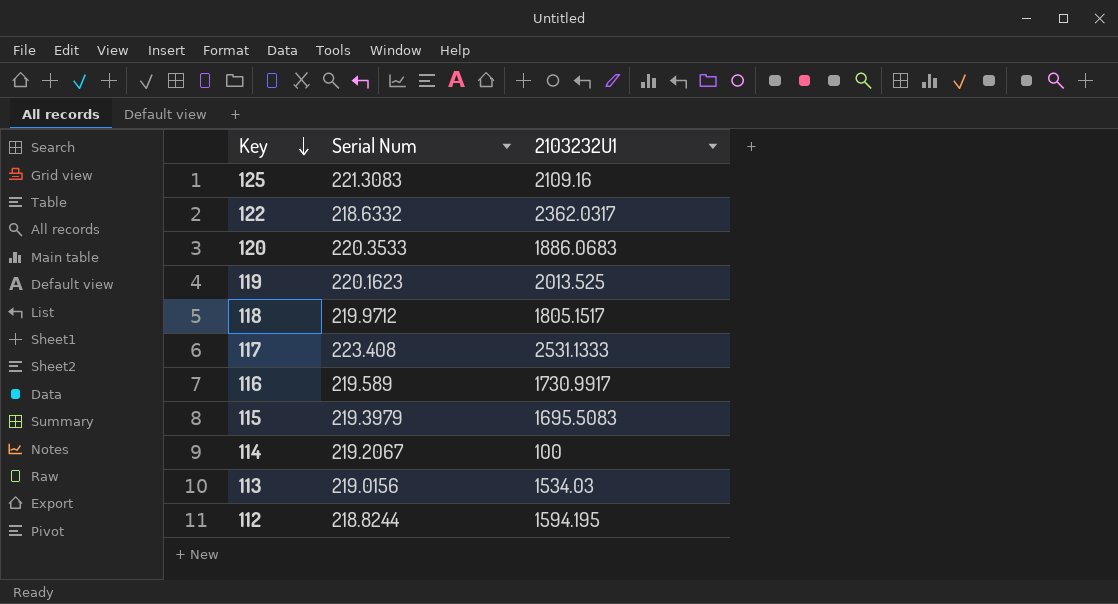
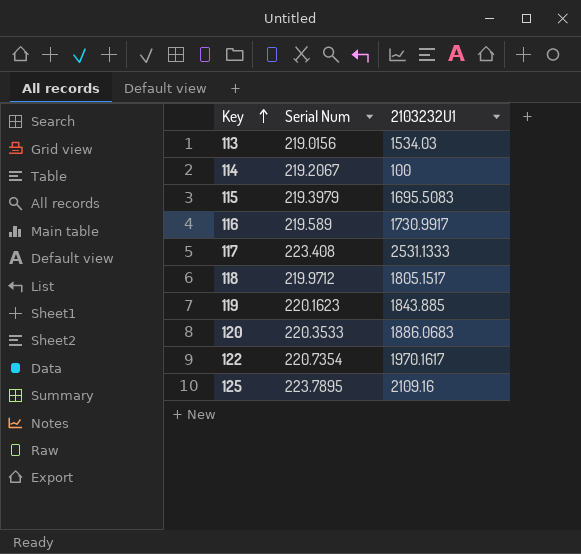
row order: Key descending -> Key ascending
row 112: 218.8244 | 1594.195 -> none
119 | 2103232U1: 2013.525 -> 1843.885
122 | Serial Num: 218.6332 -> 220.7354
122 | 2103232U1: 2362.0317 -> 1970.1617
125 | Serial Num: 221.3083 -> 223.7895

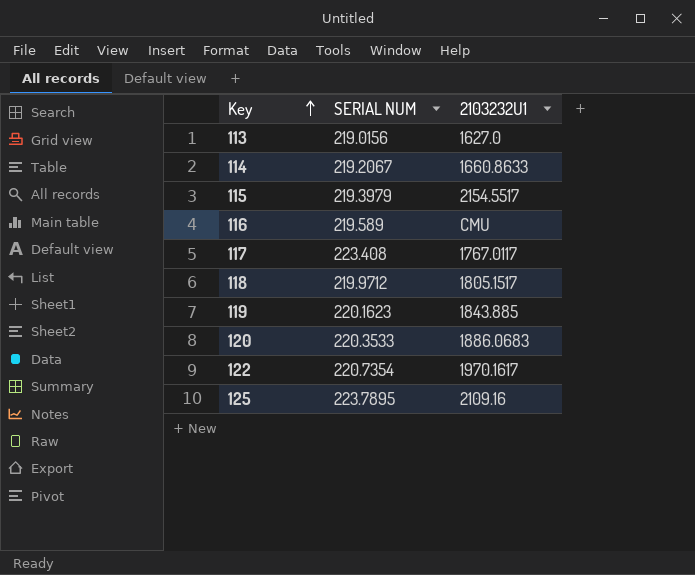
column name: Serial Num -> SERIAL NUM
113 | 2103232U1: 1534.03 -> 1627.0
114 | 2103232U1: 100 -> 1660.8633
115 | 2103232U1: 1695.5083 -> 2154.5517
116 | 2103232U1: 1730.9917 -> CMU
117 | 2103232U1: 2531.1333 -> 1767.0117

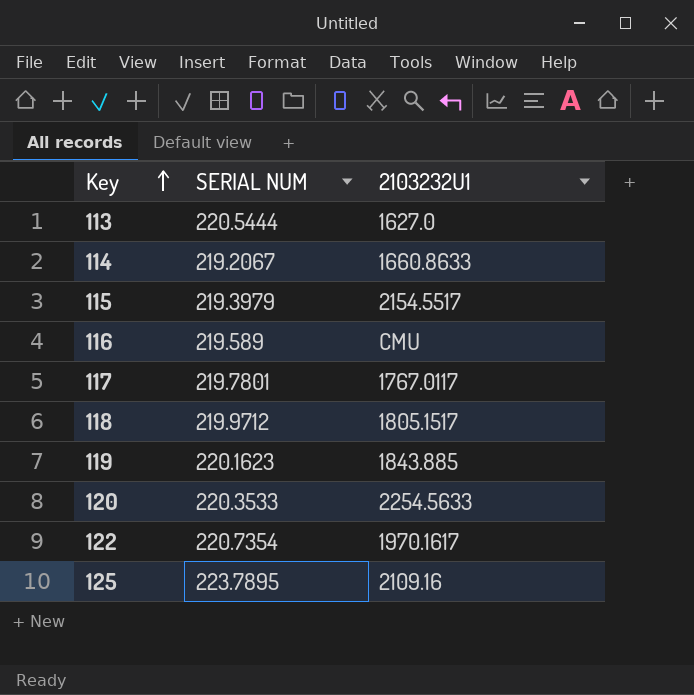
113 | SERIAL NUM: 219.0156 -> 220.5444
117 | SERIAL NUM: 223.408 -> 219.7801
120 | 2103232U1: 1886.0683 -> 2254.5633

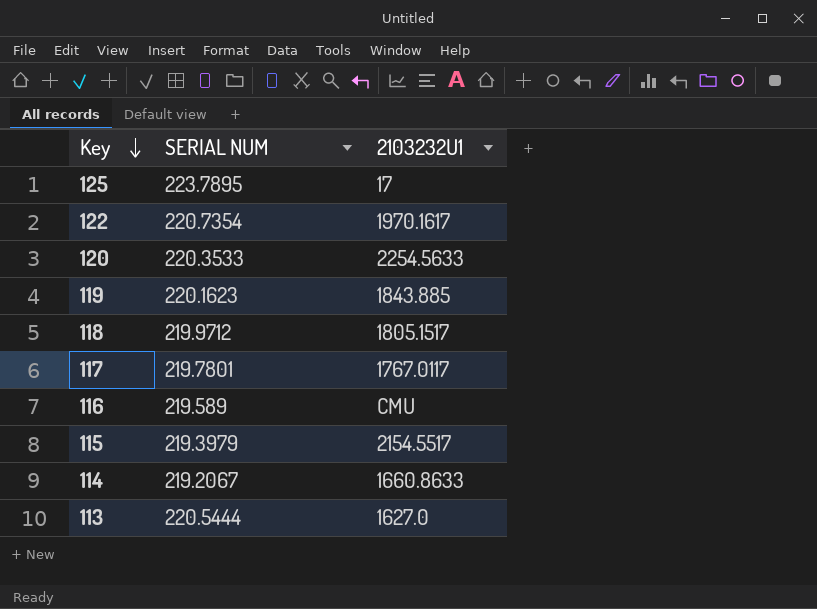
row order: Key ascending -> Key descending
125 | 2103232U1: 2109.16 -> 17

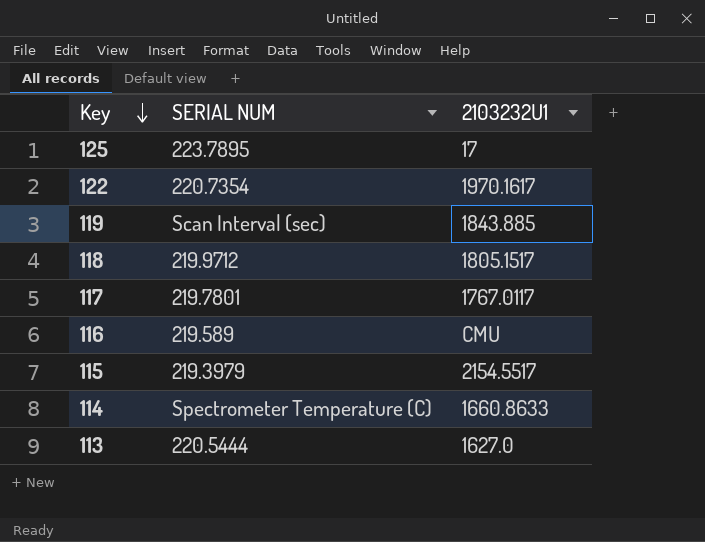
row 120: 220.3533 | 2254.5633 -> none
119 | SERIAL NUM: 220.1623 -> Scan Interval (sec)
114 | SERIAL NUM: 219.2067 -> Spectrometer Temperature (C)

